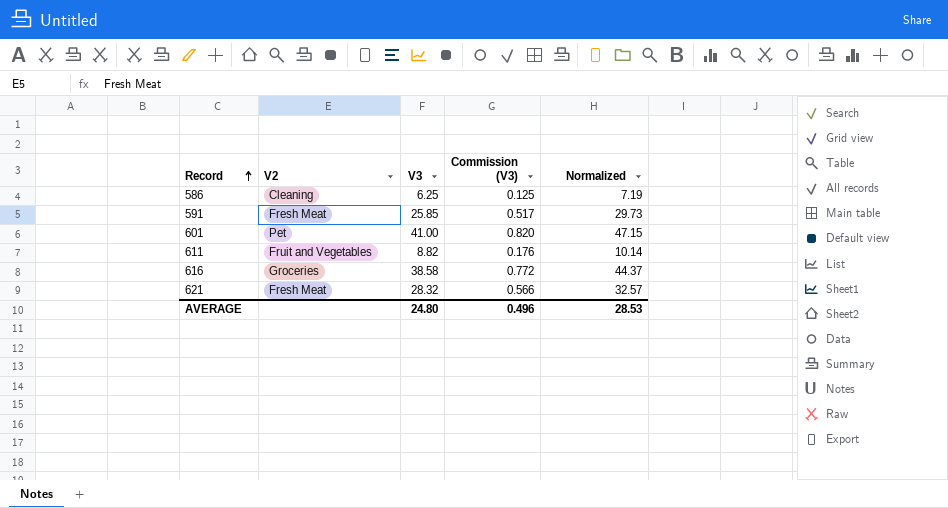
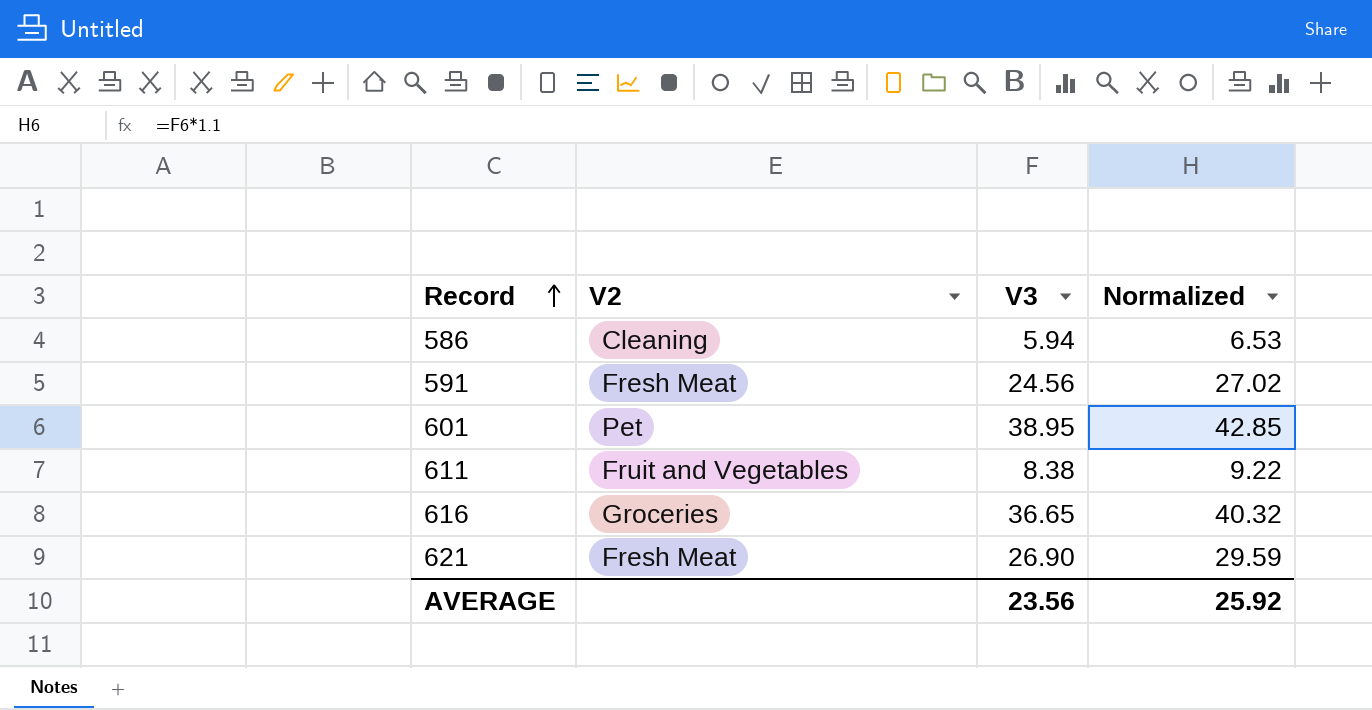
column Commission (V3) | formula: [V3] * 0.02 -> none
column Normalized | formula: [V3] * 1.15 -> [V3] * 1.1
586 | V3: 6.25 -> 5.94
591 | V3: 25.85 -> 24.56
601 | V3: 41.00 -> 38.95
611 | V3: 8.82 -> 8.38
616 | V3: 38.58 -> 36.65
621 | V3: 28.32 -> 26.90
AVERAGE | V3: 24.80 -> 23.56
AVERAGE | Normalized: 28.53 -> 25.92

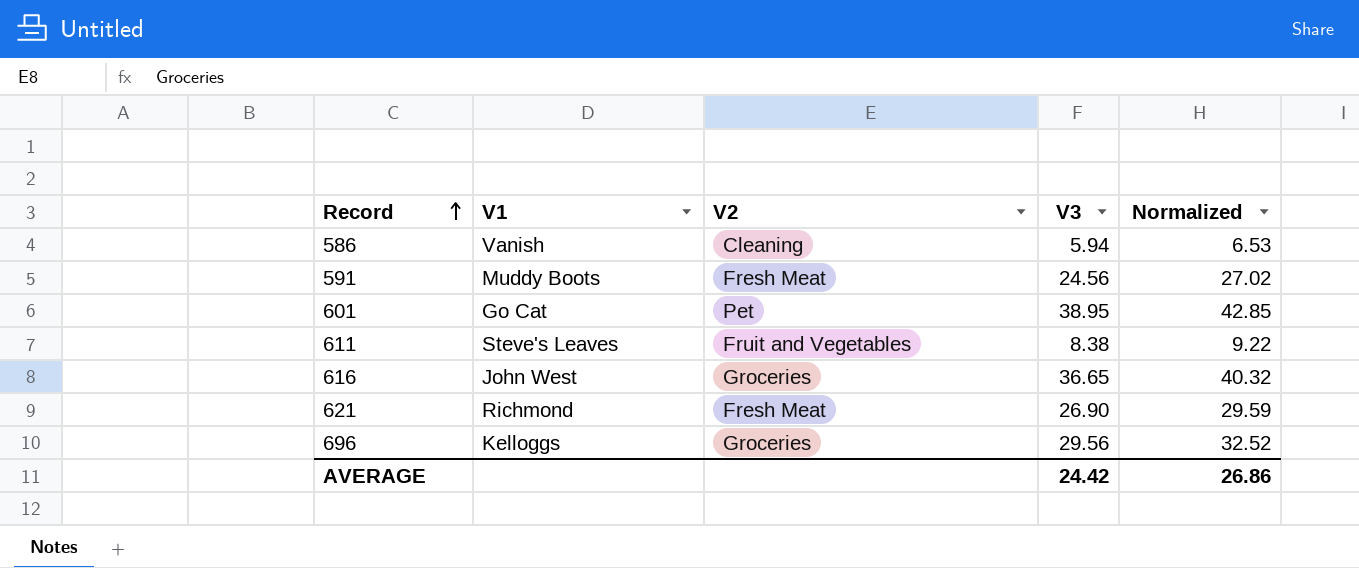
column V1 | position: none -> 2
row 696: none -> Kelloggs | Groceries | 29.56 | 32.52
AVERAGE | V3: 23.56 -> 24.42
AVERAGE | Normalized: 25.92 -> 26.86

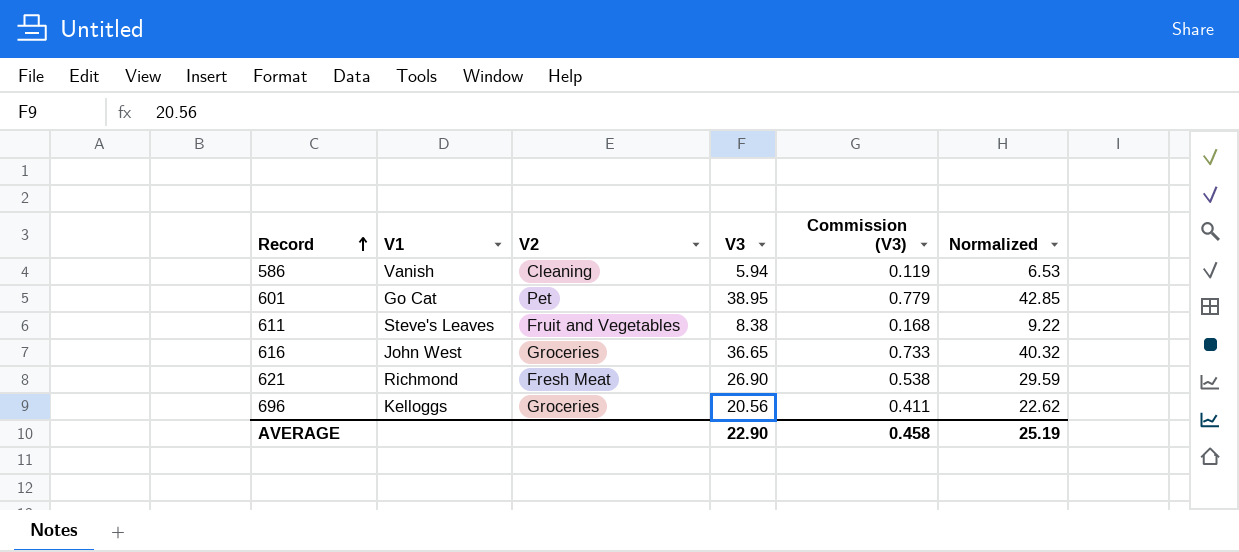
column Commission (V3) | formula: none -> [V3] * 0.02
row 591: Muddy Boots | Fresh Meat | 24.56 | 27.02 -> none
696 | V3: 29.56 -> 20.56
696 | Normalized: 32.52 -> 22.62
AVERAGE | V3: 24.42 -> 22.90
AVERAGE | Normalized: 26.86 -> 25.19

